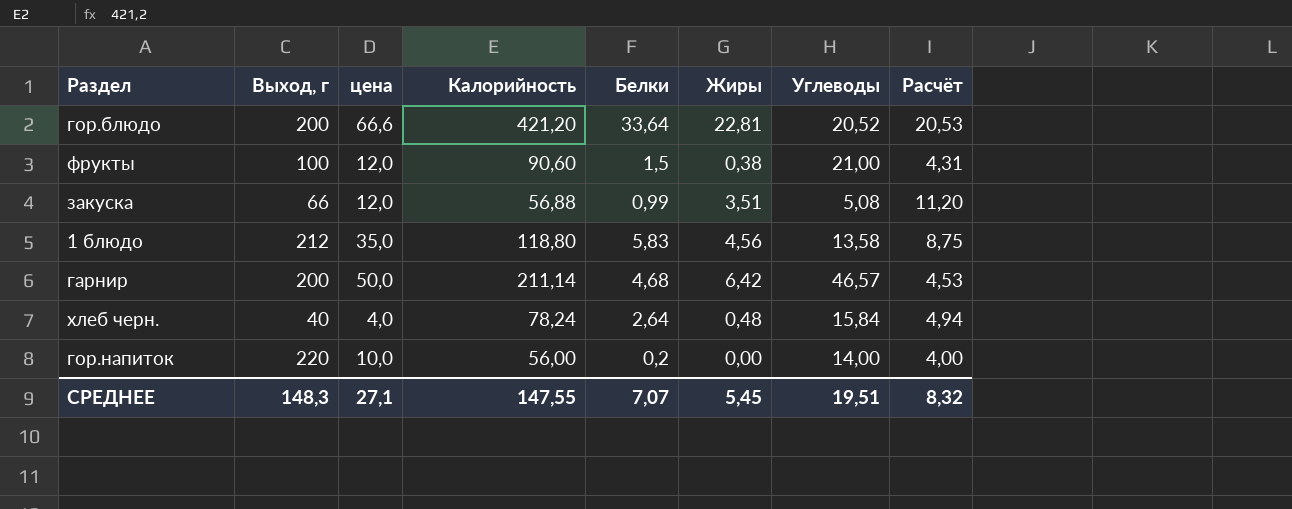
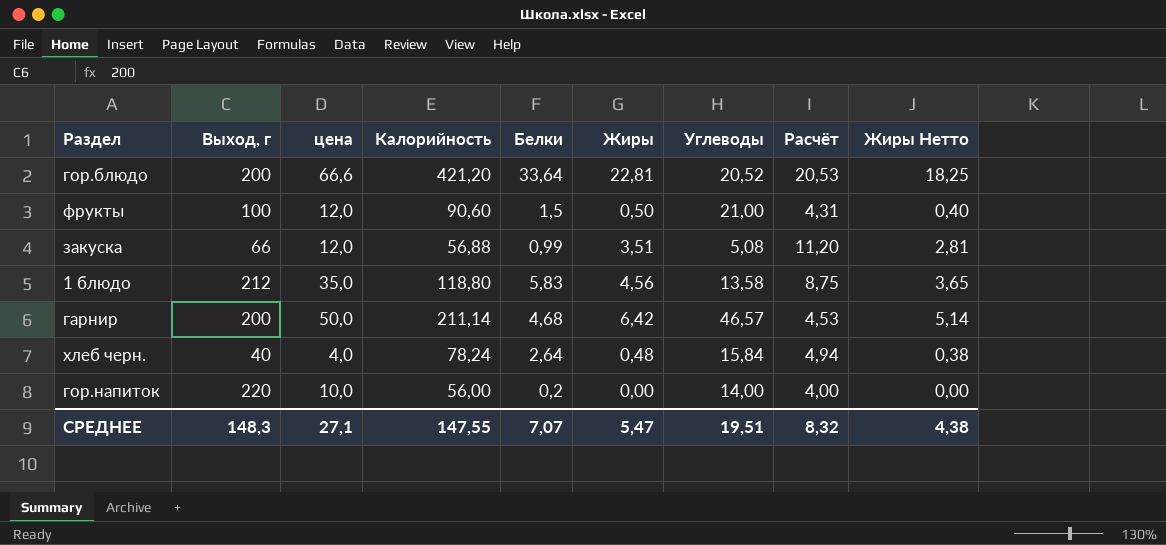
column Жиры Нетто | formula: none -> [Жиры] * 0,8
фрукты | Жиры: 0,38 -> 0,50
СРЕДНЕЕ | Жиры: 5,45 -> 5,47

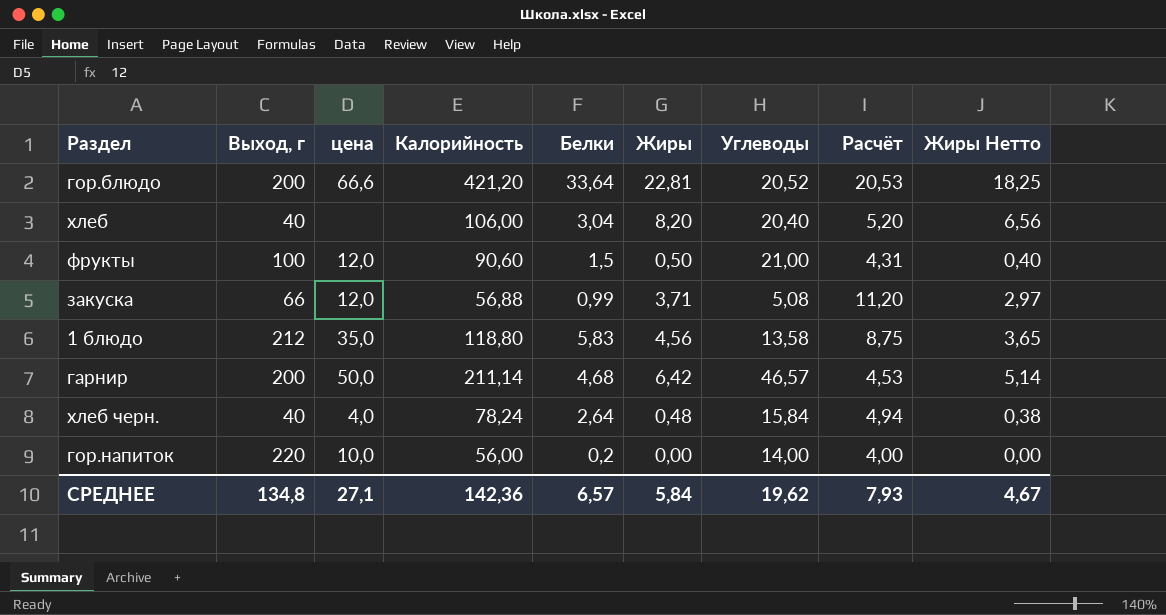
row хлеб: none -> 40 | none | 106,00 | 3,04 | 8,20 | 20,40 | 5,20 | 6,56
закуска | Жиры: 3,51 -> 3,71
закуска | Жиры Нетто: 2,81 -> 2,97
СРЕДНЕЕ | Выход, г: 148,3 -> 134,8
СРЕДНЕЕ | Калорийность: 147,55 -> 142,36
СРЕДНЕЕ | Белки: 7,07 -> 6,57
СРЕДНЕЕ | Жиры: 5,47 -> 5,84
СРЕДНЕЕ | Углеводы: 19,51 -> 19,62
СРЕДНЕЕ | Расчёт: 8,32 -> 7,93
СРЕДНЕЕ | Жиры Нетто: 4,38 -> 4,67

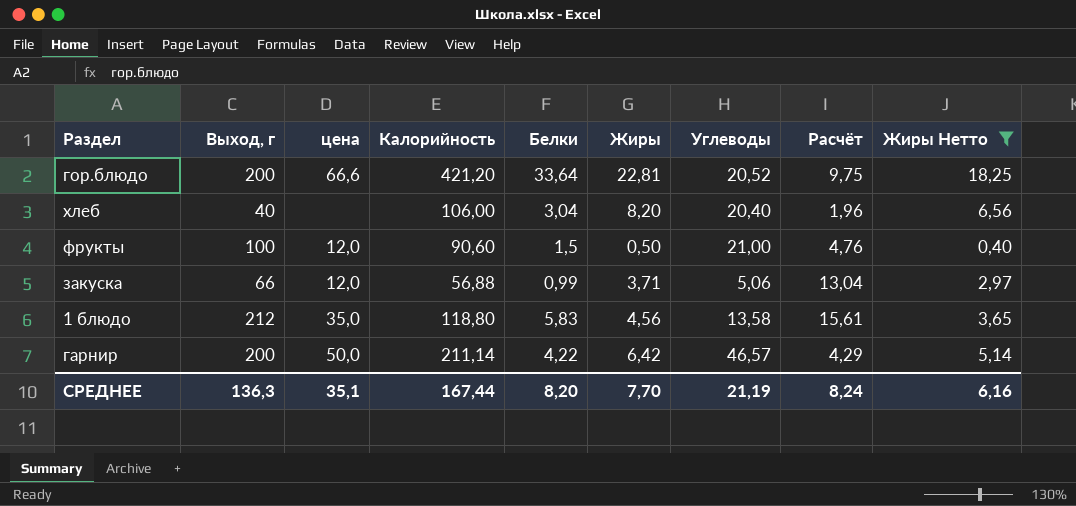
filter: none -> Жиры Нетто >= 0,40
column Расчёт | formula: [Калорийность] / [Углеводы] -> [Выход, г] / [Углеводы]
закуска | Углеводы: 5,08 -> 5,06
гарнир | Белки: 4,68 -> 4,22
СРЕДНЕЕ | Выход, г: 134,8 -> 136,3
СРЕДНЕЕ | цена: 27,1 -> 35,1
СРЕДНЕЕ | Калорийность: 142,36 -> 167,44
СРЕДНЕЕ | Белки: 6,57 -> 8,20
СРЕДНЕЕ | Жиры: 5,84 -> 7,70
СРЕДНЕЕ | Углеводы: 19,62 -> 21,19
СРЕДНЕЕ | Расчёт: 7,93 -> 8,24
СРЕДНЕЕ | Жиры Нетто: 4,67 -> 6,16

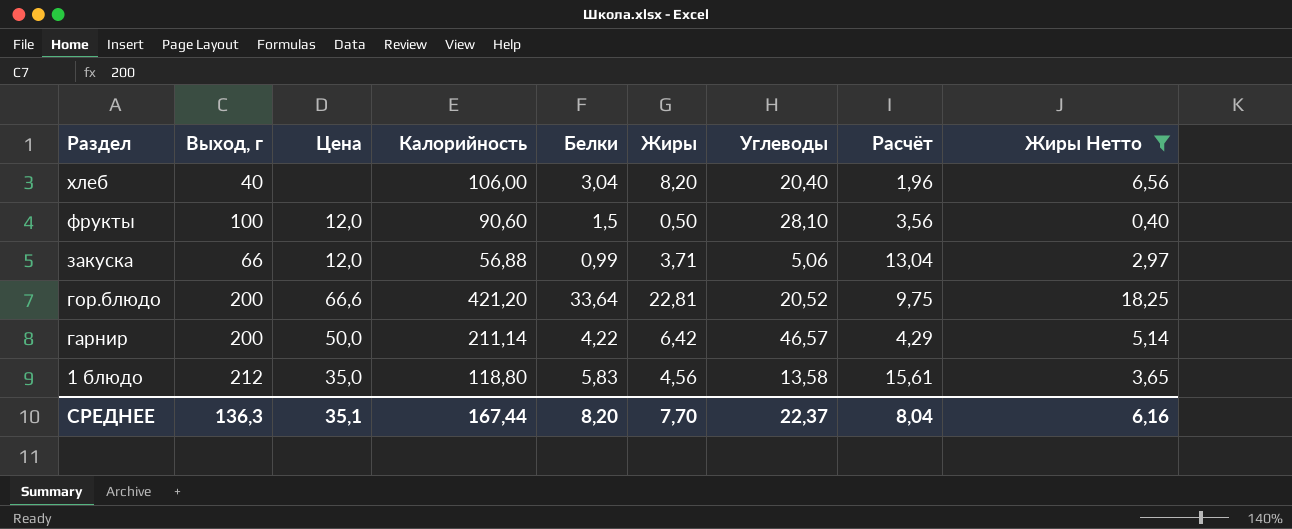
row order: none -> Раздел descending
column name: цена -> Цена
фрукты | Углеводы: 21,00 -> 28,10
фрукты | Расчёт: 4,76 -> 3,56
СРЕДНЕЕ | Углеводы: 21,19 -> 22,37
СРЕДНЕЕ | Расчёт: 8,24 -> 8,04

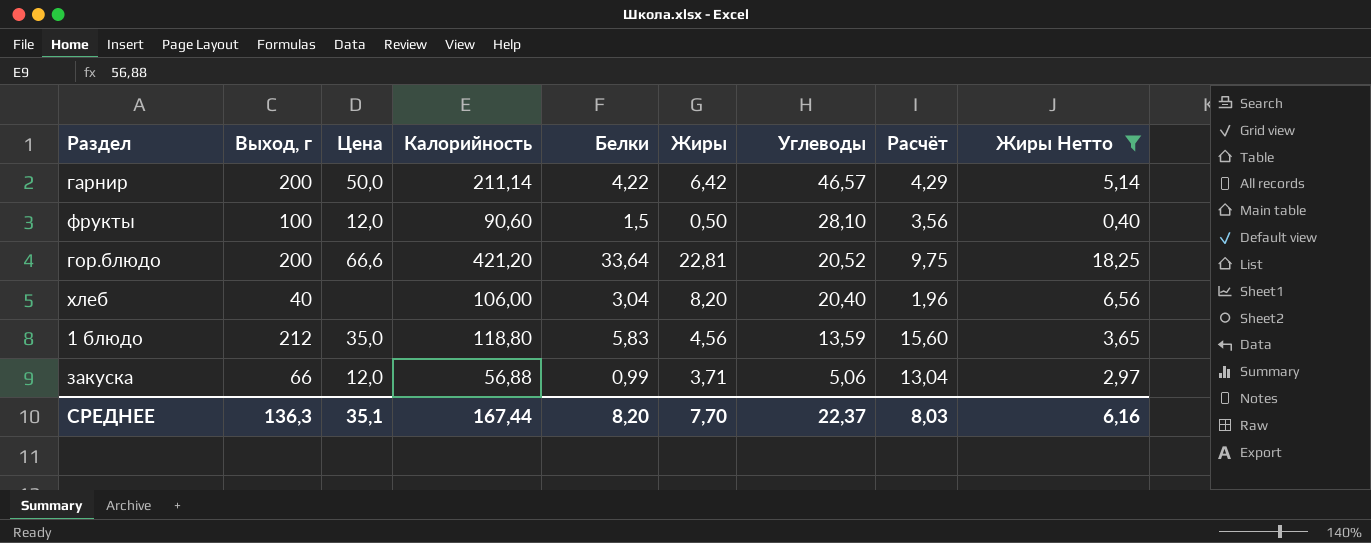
row order: Раздел descending -> Углеводы descending
1 блюдо | Углеводы: 13,58 -> 13,59
1 блюдо | Расчёт: 15,61 -> 15,60
СРЕДНЕЕ | Расчёт: 8,04 -> 8,03

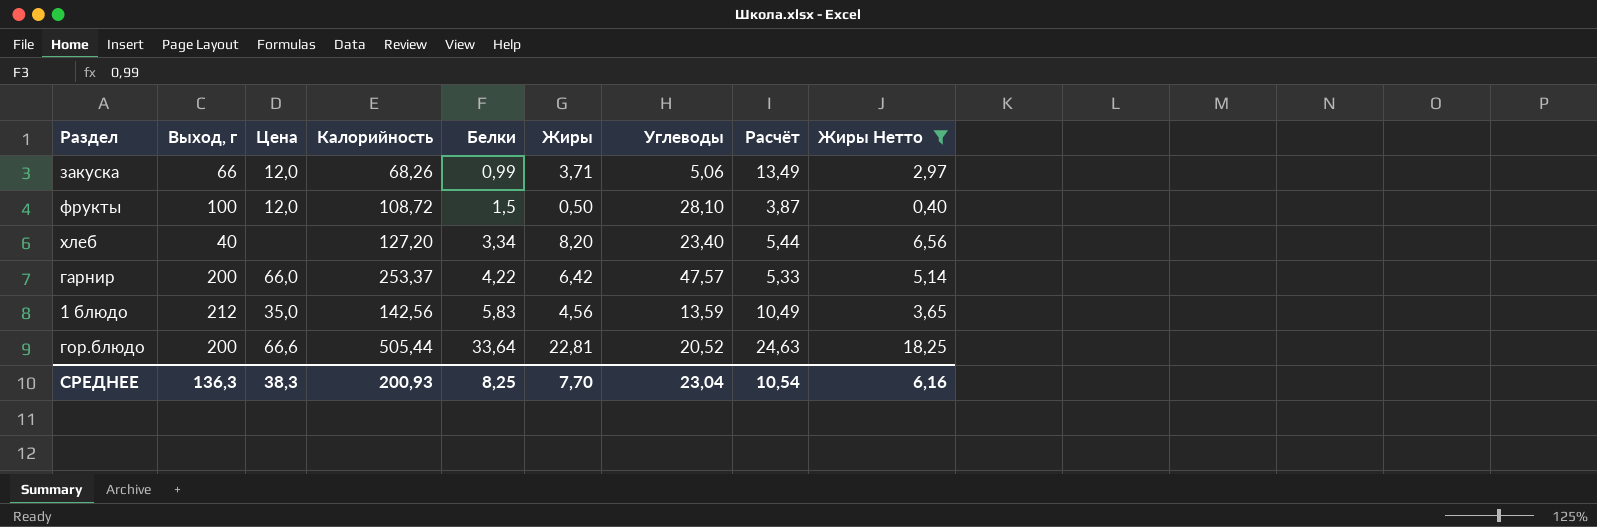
row order: Углеводы descending -> Белки ascending
column Расчёт | formula: [Выход, г] / [Углеводы] -> [Калорийность] / [Углеводы]
закуска | Калорийность: 56,88 -> 68,26
фрукты | Калорийность: 90,60 -> 108,72
хлеб | Калорийность: 106,00 -> 127,20
хлеб | Белки: 3,04 -> 3,34
хлеб | Углеводы: 20,40 -> 23,40
гарнир | Цена: 50,0 -> 66,0
гарнир | Калорийность: 211,14 -> 253,37
гарнир | Углеводы: 46,57 -> 47,57
1 блюдо | Калорийность: 118,80 -> 142,56
гор.блюдо | Калорийность: 421,20 -> 505,44
СРЕДНЕЕ | Цена: 35,1 -> 38,3
СРЕДНЕЕ | Калорийность: 167,44 -> 200,93
СРЕДНЕЕ | Белки: 8,20 -> 8,25
СРЕДНЕЕ | Углеводы: 22,37 -> 23,04
СРЕДНЕЕ | Расчёт: 8,03 -> 10,54

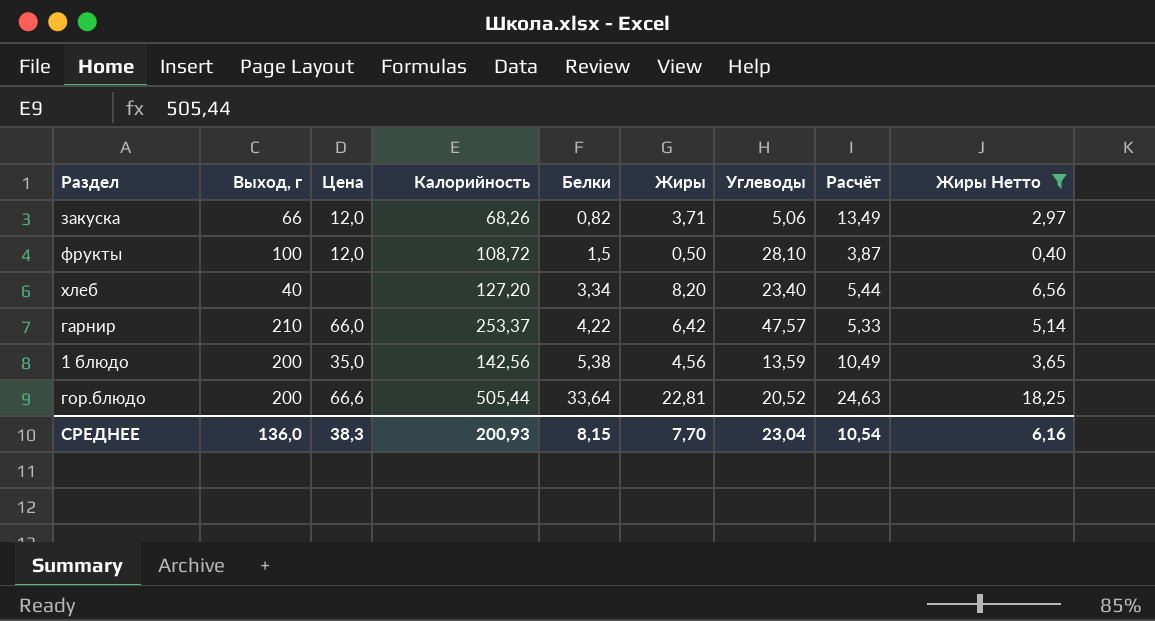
закуска | Белки: 0,99 -> 0,82
гарнир | Выход, г: 200 -> 210
1 блюдо | Выход, г: 212 -> 200
1 блюдо | Белки: 5,83 -> 5,38
СРЕДНЕЕ | Выход, г: 136,3 -> 136,0
СРЕДНЕЕ | Белки: 8,25 -> 8,15

